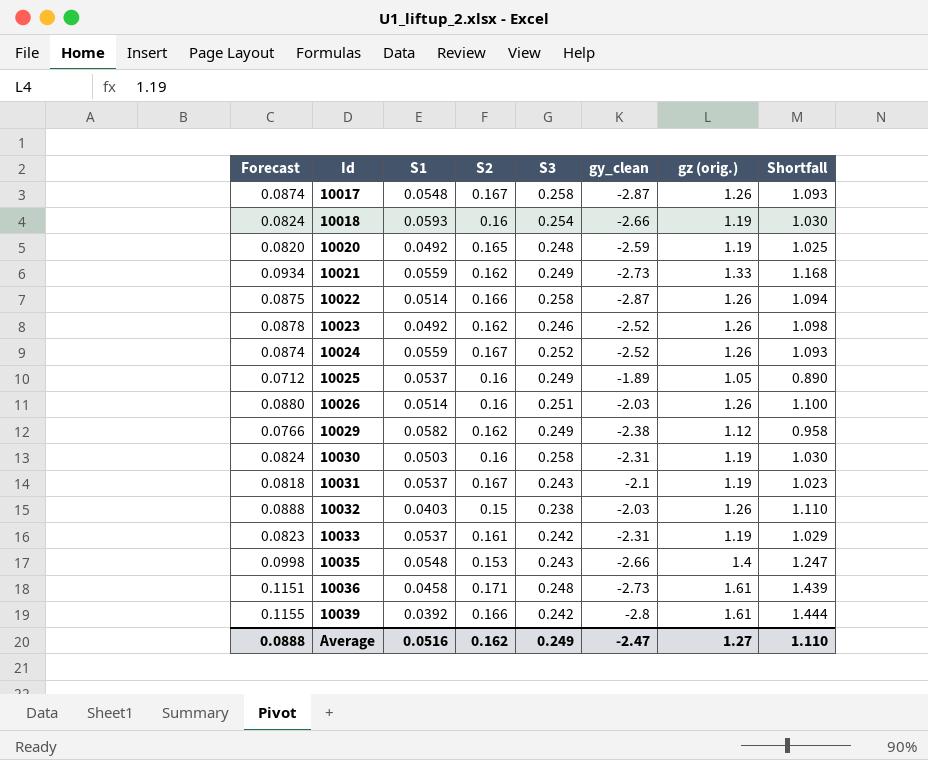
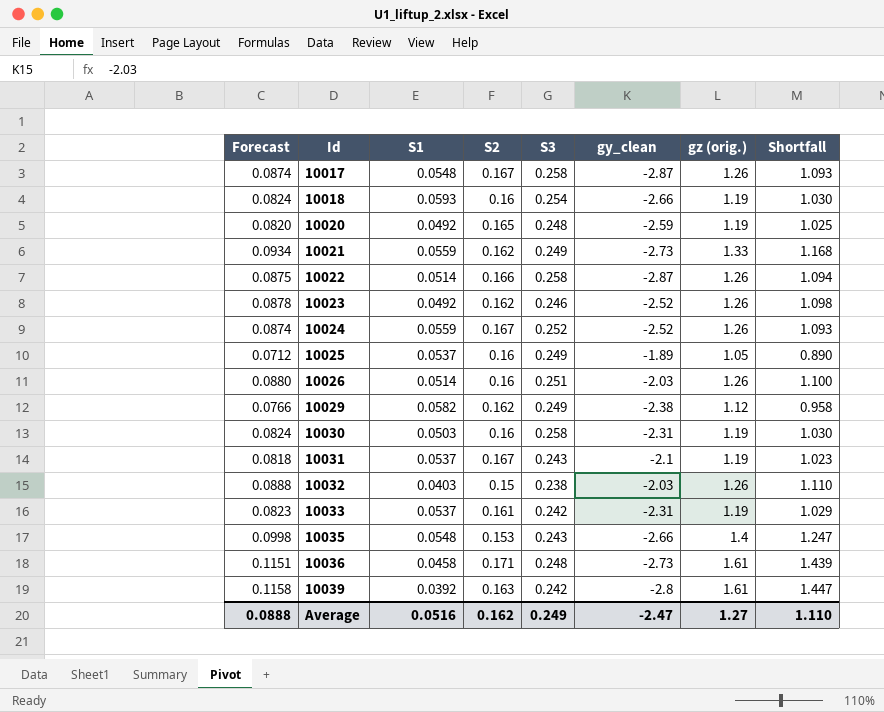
10039 | Forecast: 0.1155 -> 0.1158
10039 | S2: 0.166 -> 0.163
10039 | Shortfall: 1.444 -> 1.447

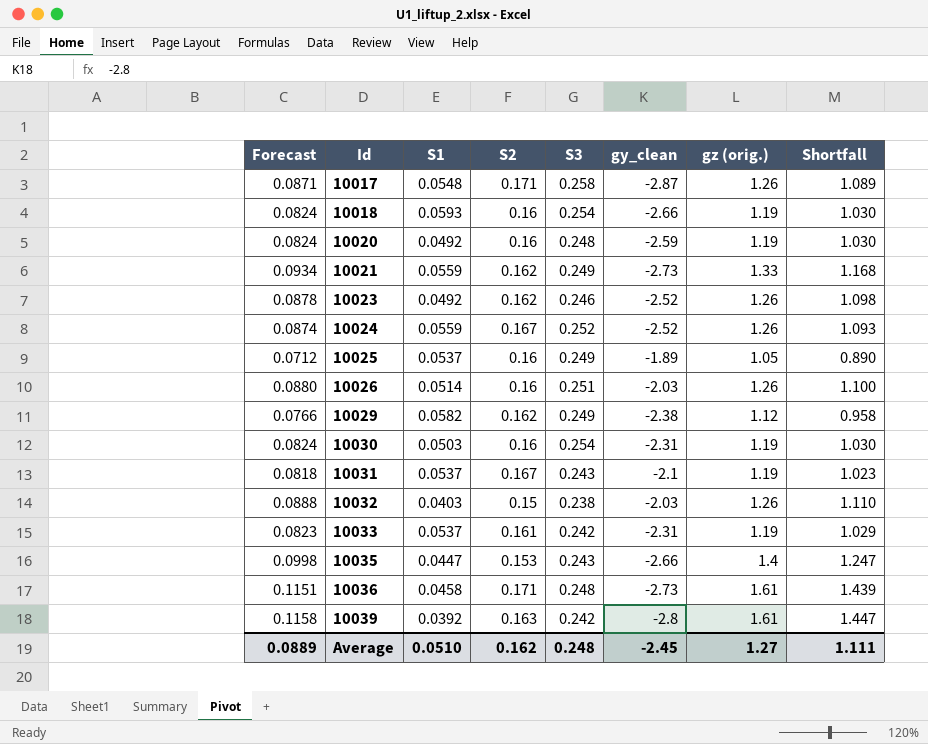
row 10022: 0.0875 | 0.0514 | 0.166 | 0.258 | -2.87 | 1.26 | 1.094 -> none
10017 | Forecast: 0.0874 -> 0.0871
10017 | S2: 0.167 -> 0.171
10017 | Shortfall: 1.093 -> 1.089
10020 | Forecast: 0.0820 -> 0.0824
10020 | S2: 0.165 -> 0.16
10020 | Shortfall: 1.025 -> 1.030
10030 | S3: 0.258 -> 0.254
10035 | S1: 0.0548 -> 0.0447
Average | Forecast: 0.0888 -> 0.0889
Average | S1: 0.0516 -> 0.0510
Average | S3: 0.249 -> 0.248
Average | gy_clean: -2.47 -> -2.45
Average | Shortfall: 1.110 -> 1.111

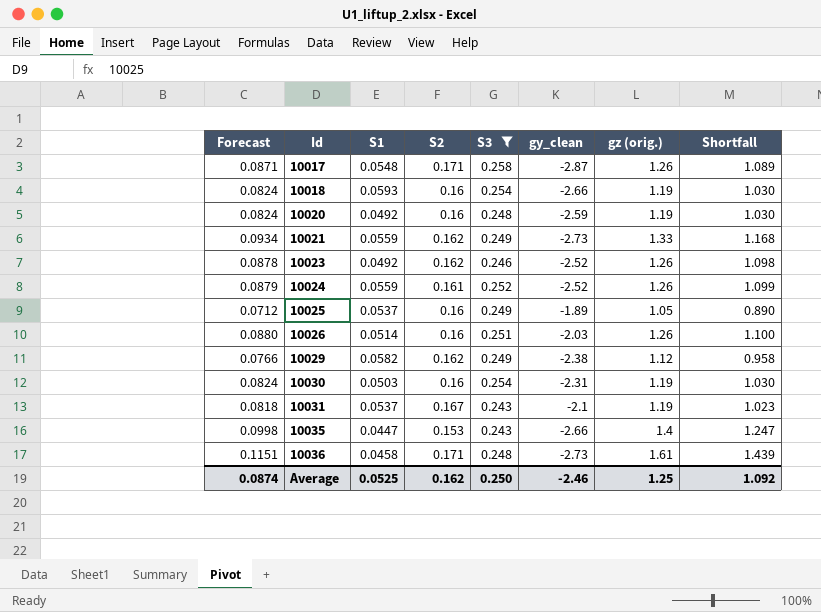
filter: none -> S3 >= 0.243
10024 | Forecast: 0.0874 -> 0.0879
10024 | S2: 0.167 -> 0.161
10024 | Shortfall: 1.093 -> 1.099
Average | Forecast: 0.0889 -> 0.0874
Average | S1: 0.0510 -> 0.0525
Average | S3: 0.248 -> 0.250
Average | gy_clean: -2.45 -> -2.46
Average | gz (orig.): 1.27 -> 1.25
Average | Shortfall: 1.111 -> 1.092

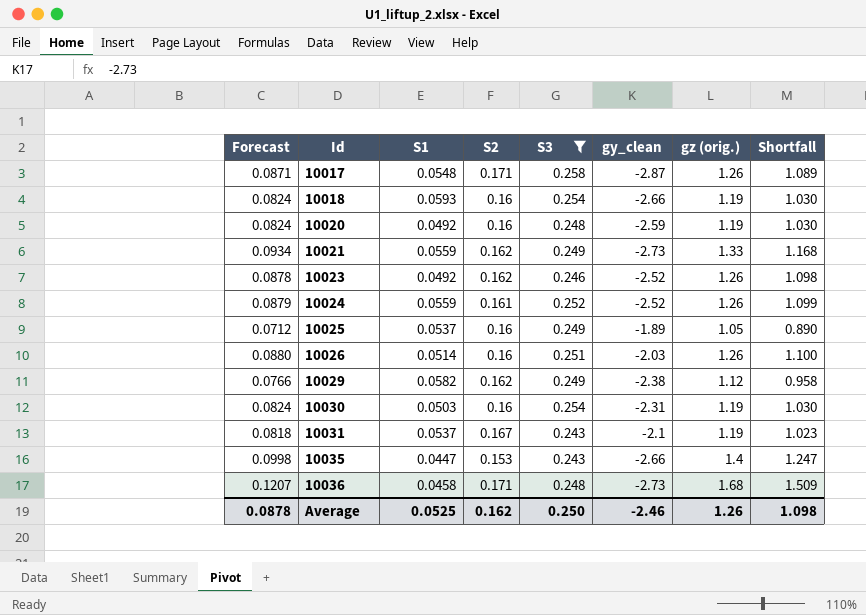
10036 | Forecast: 0.1151 -> 0.1207
10036 | gz (orig.): 1.61 -> 1.68
10036 | Shortfall: 1.439 -> 1.509
Average | Forecast: 0.0874 -> 0.0878
Average | gz (orig.): 1.25 -> 1.26
Average | Shortfall: 1.092 -> 1.098

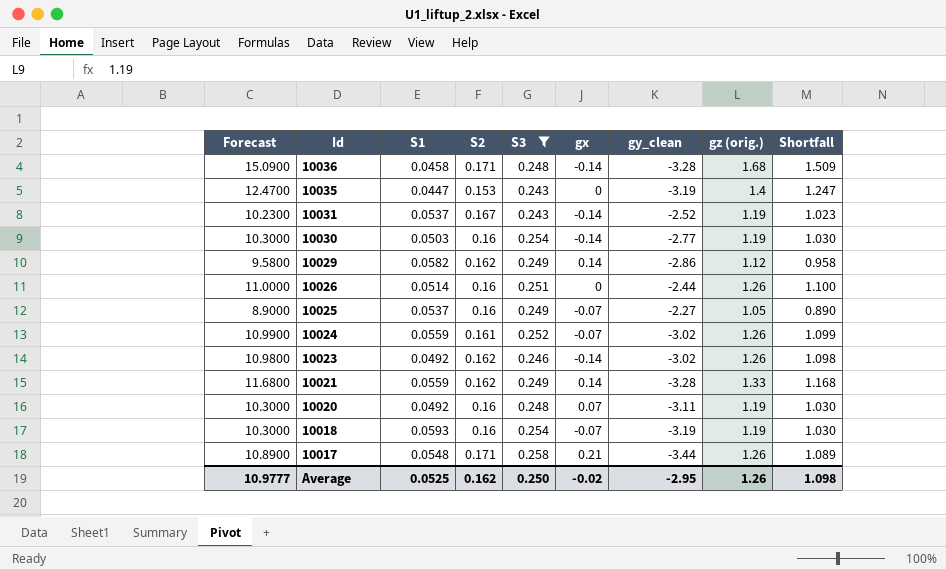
row order: Id ascending -> Id descending
column Forecast | formula: [Shortfall] * 0.08 -> [Shortfall] * 10
column gx | position: none -> 6
10036 | gy_clean: -2.73 -> -3.28
10035 | gy_clean: -2.66 -> -3.19
10031 | gy_clean: -2.1 -> -2.52
10030 | gy_clean: -2.31 -> -2.77
10029 | gy_clean: -2.38 -> -2.86
10026 | gy_clean: -2.03 -> -2.44
10025 | gy_clean: -1.89 -> -2.27
10024 | gy_clean: -2.52 -> -3.02
10023 | gy_clean: -2.52 -> -3.02
10021 | gy_clean: -2.73 -> -3.28
10020 | gy_clean: -2.59 -> -3.11
10018 | gy_clean: -2.66 -> -3.19
10017 | gy_clean: -2.87 -> -3.44
Average | Forecast: 0.0878 -> 10.9777
Average | gy_clean: -2.46 -> -2.95

